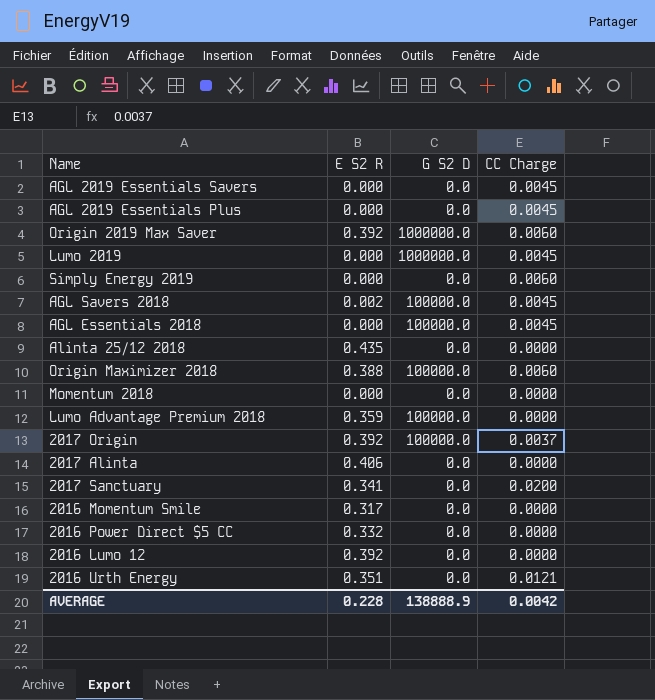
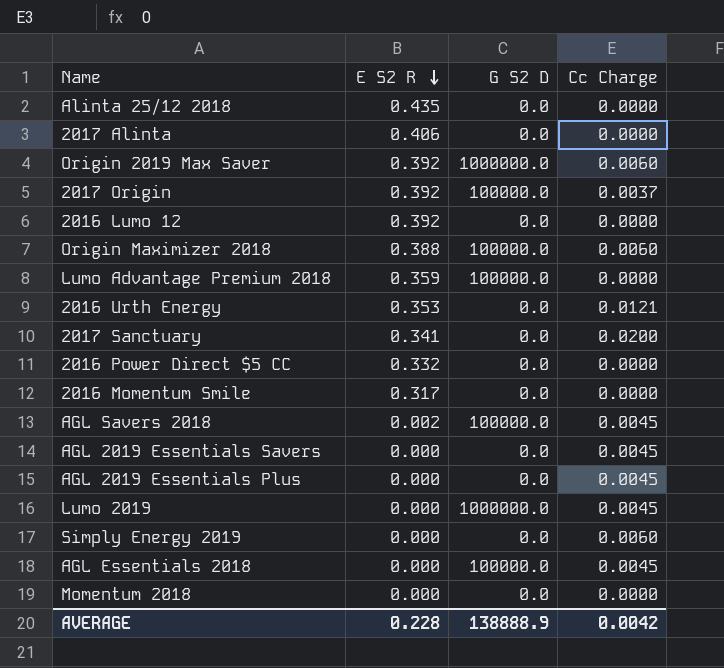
row order: none -> E S2 R descending
column name: CC Charge -> Cc Charge
2016 Urth Energy | E S2 R: 0.351 -> 0.353

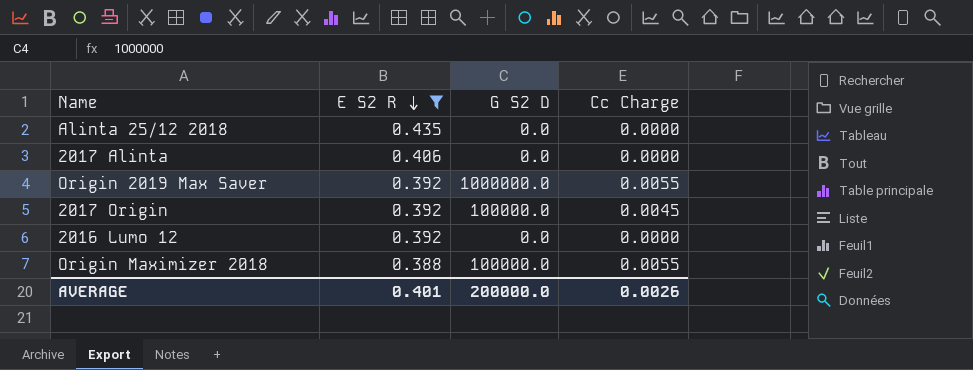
filter: none -> E S2 R >= 0.388
Origin 2019 Max Saver | Cc Charge: 0.0060 -> 0.0055
2017 Origin | Cc Charge: 0.0037 -> 0.0045
Origin Maximizer 2018 | Cc Charge: 0.0060 -> 0.0055
AVERAGE | E S2 R: 0.228 -> 0.401
AVERAGE | G S2 D: 138888.9 -> 200000.0
AVERAGE | Cc Charge: 0.0042 -> 0.0026

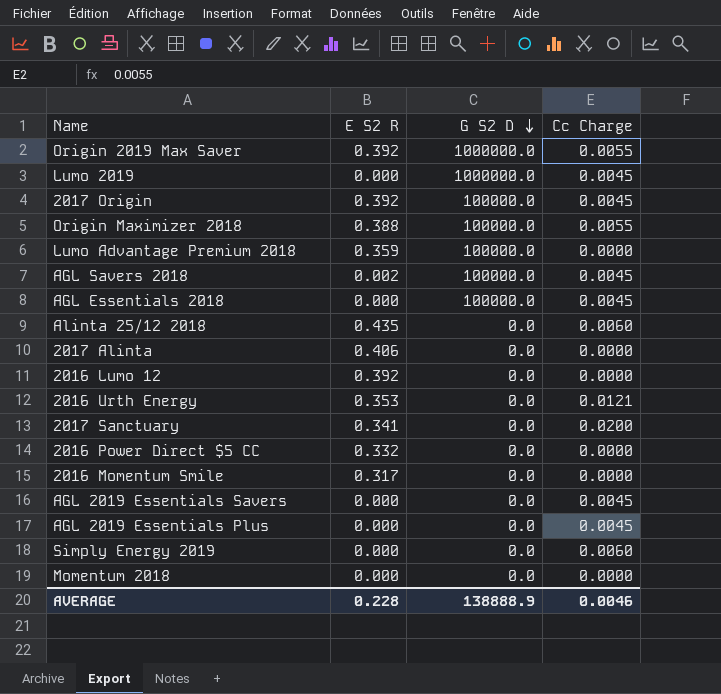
filter: E S2 R >= 0.388 -> none
row order: E S2 R descending -> G S2 D descending
Alinta 25/12 2018 | Cc Charge: 0.0000 -> 0.0060
AVERAGE | E S2 R: 0.401 -> 0.228
AVERAGE | G S2 D: 200000.0 -> 138888.9
AVERAGE | Cc Charge: 0.0026 -> 0.0046

